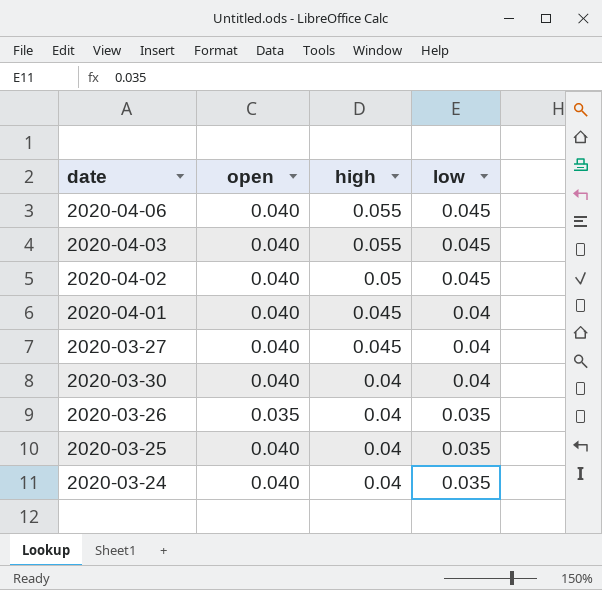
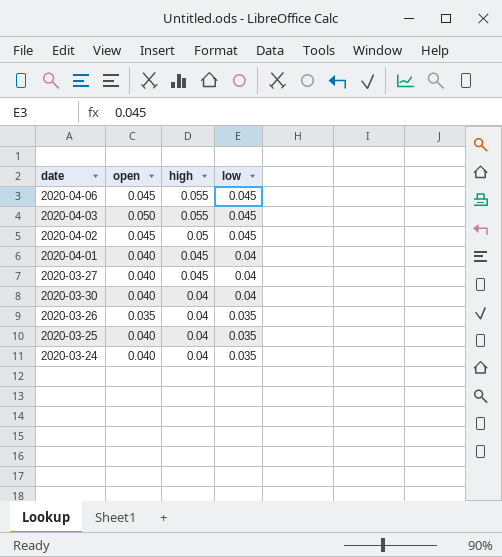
2020-04-06 | open: 0.040 -> 0.045
2020-04-03 | open: 0.040 -> 0.050
2020-04-02 | open: 0.040 -> 0.045

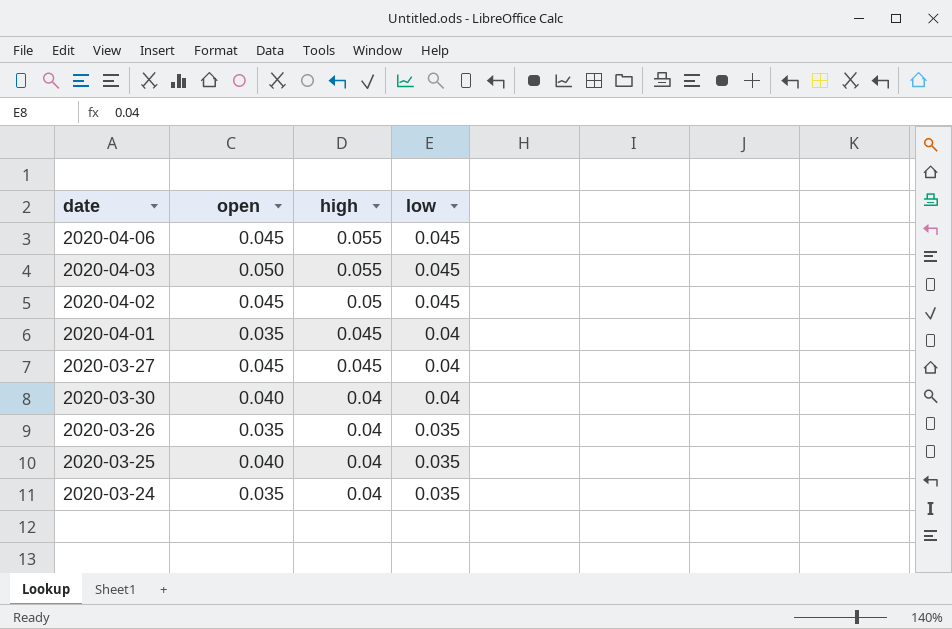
2020-04-01 | open: 0.040 -> 0.035
2020-03-27 | open: 0.040 -> 0.045
2020-03-24 | open: 0.040 -> 0.035

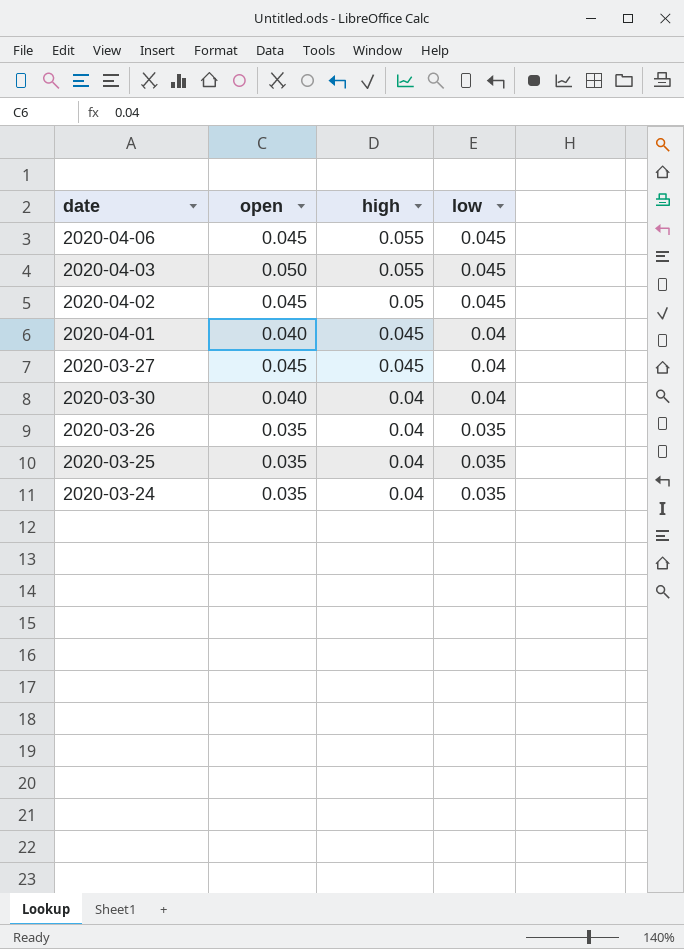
2020-04-01 | open: 0.035 -> 0.040
2020-03-25 | open: 0.040 -> 0.035

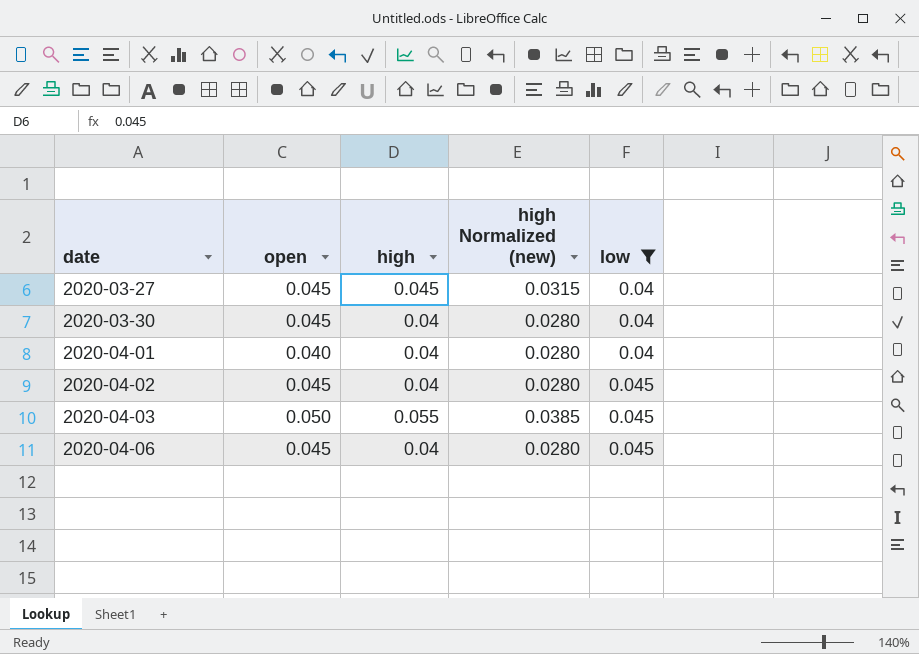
filter: none -> low != 0.035
row order: high descending -> date ascending
column high Normalized (new) | formula: none -> [high] * 0.7
2020-03-30 | open: 0.040 -> 0.045
2020-04-01 | high: 0.045 -> 0.04
2020-04-02 | high: 0.05 -> 0.04
2020-04-06 | high: 0.055 -> 0.04

